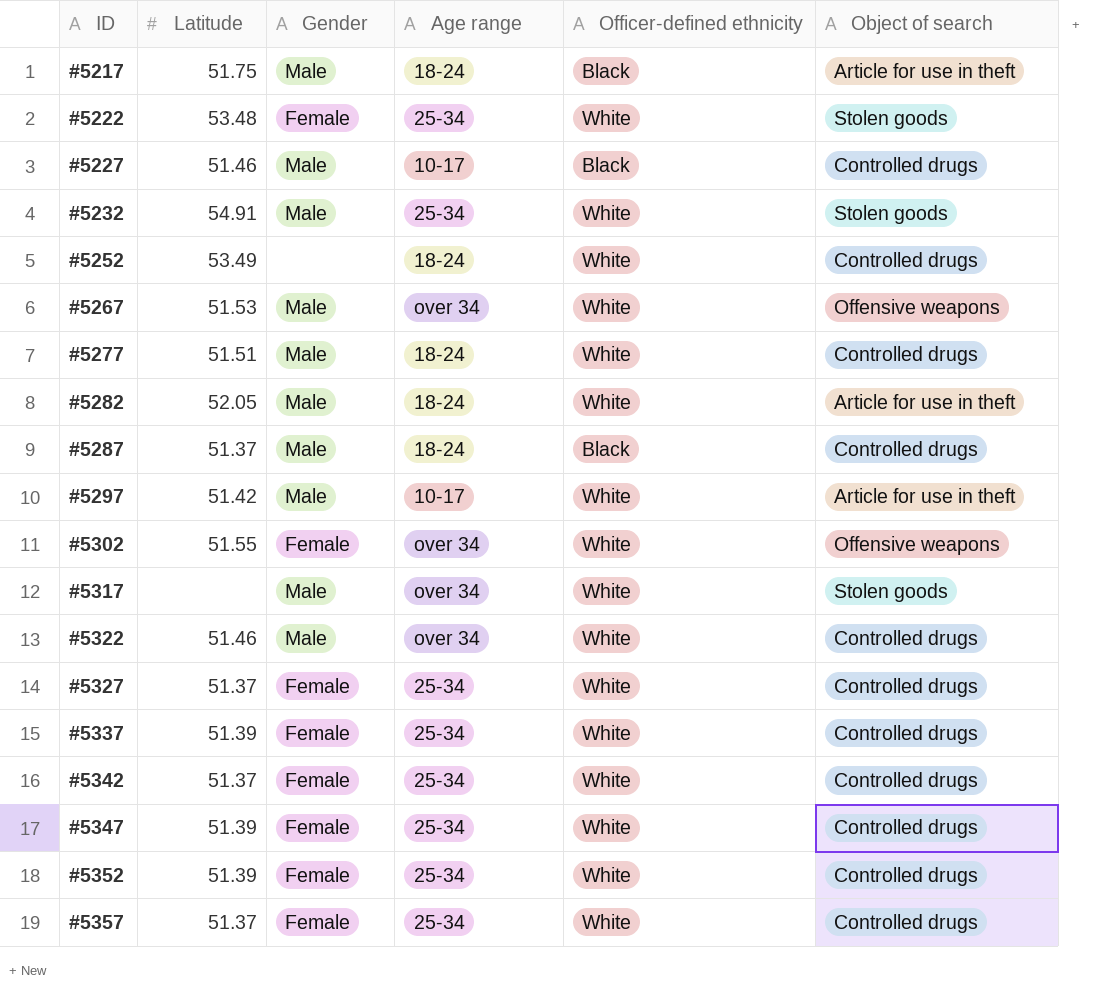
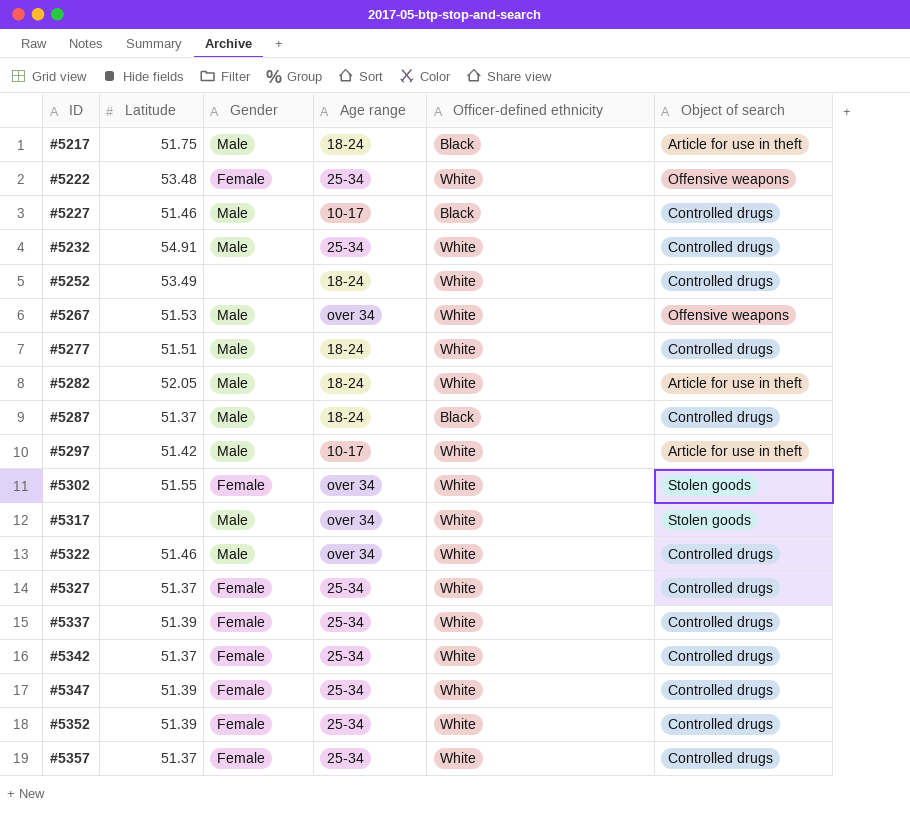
#5222 | Object of search: Stolen goods -> Offensive weapons
#5232 | Object of search: Stolen goods -> Controlled drugs
#5302 | Object of search: Offensive weapons -> Stolen goods

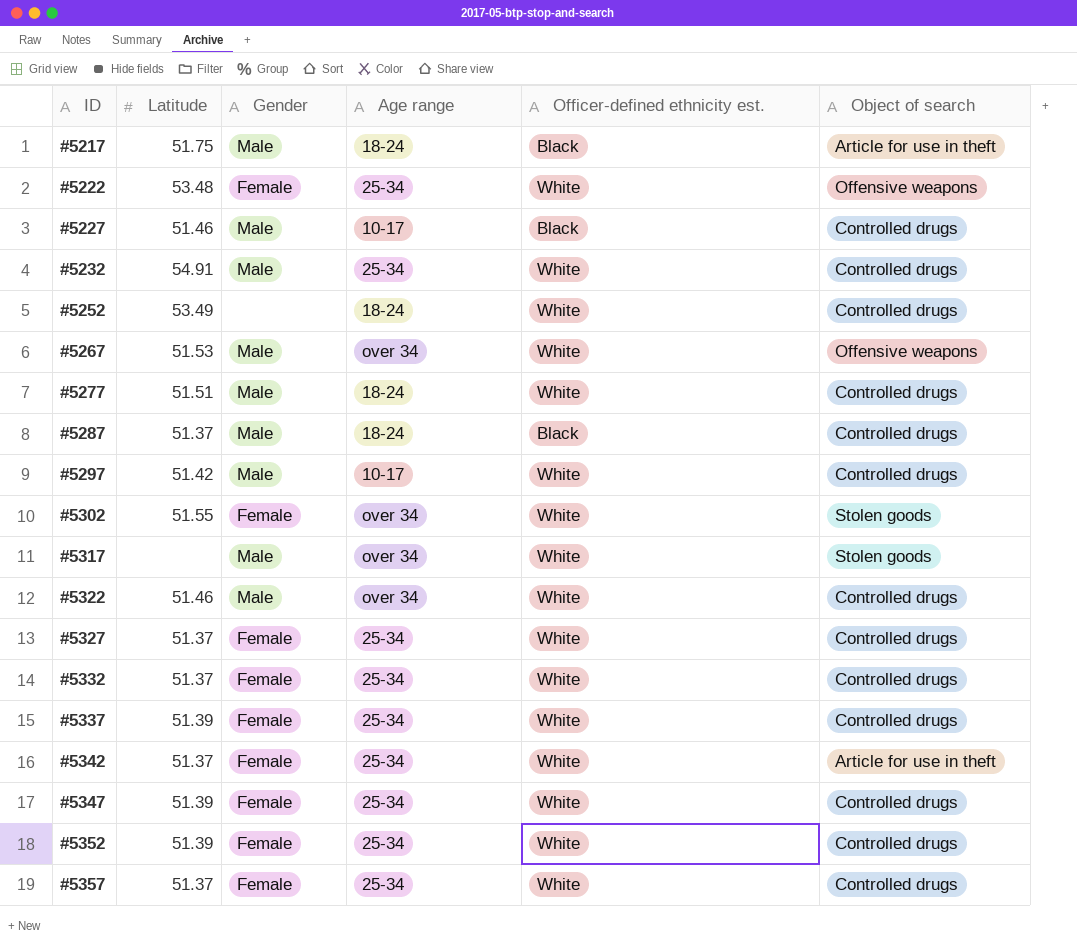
column name: Officer-defined ethnicity -> Officer-defined ethnicity est.
row #5282: 52.05 | Male | 18-24 | White | Article for use in theft -> none
#5297 | Object of search: Article for use in theft -> Controlled drugs
row #5332: none -> 51.37 | Female | 25-34 | White | Controlled drugs
#5342 | Object of search: Controlled drugs -> Article for use in theft

